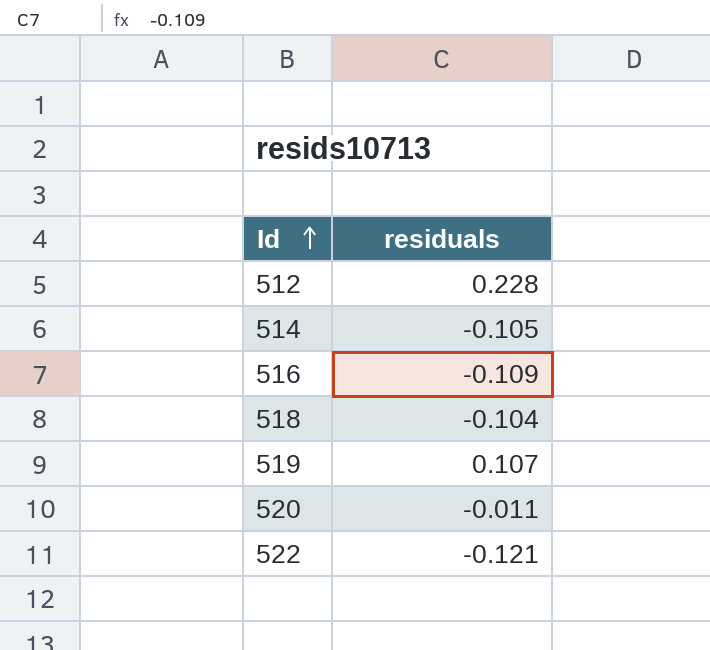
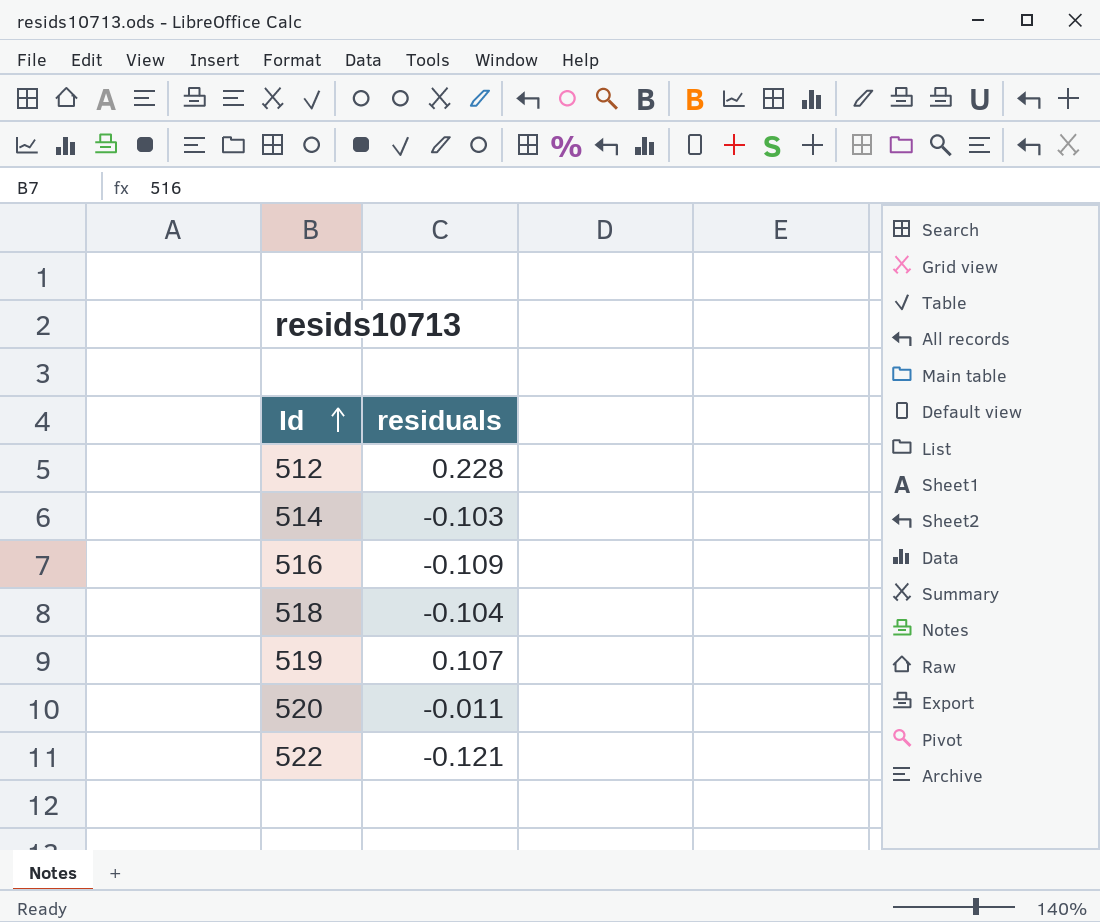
514 | residuals: -0.105 -> -0.103

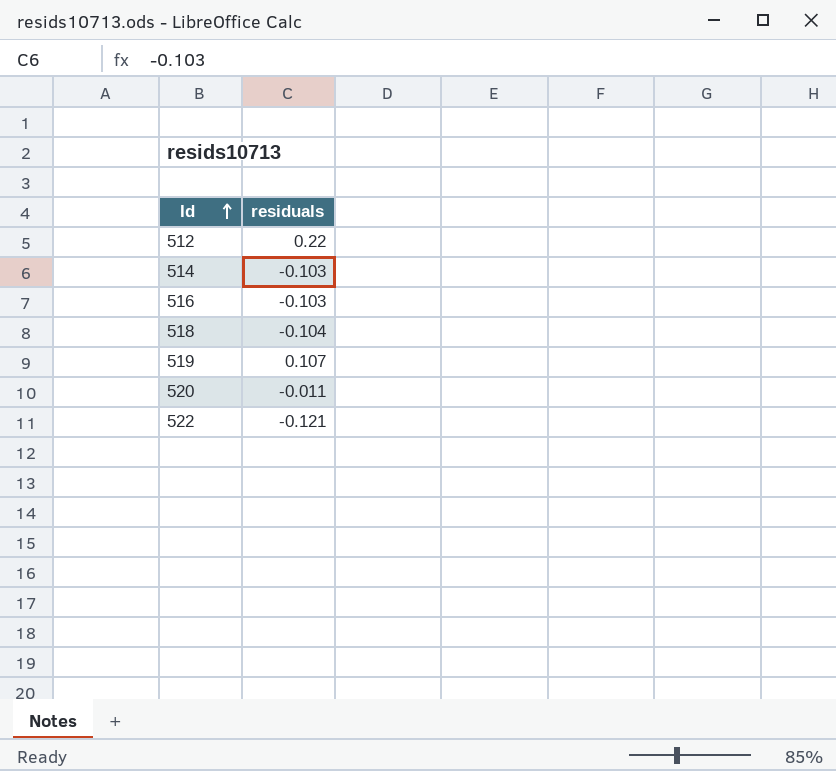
512 | residuals: 0.228 -> 0.22
516 | residuals: -0.109 -> -0.103

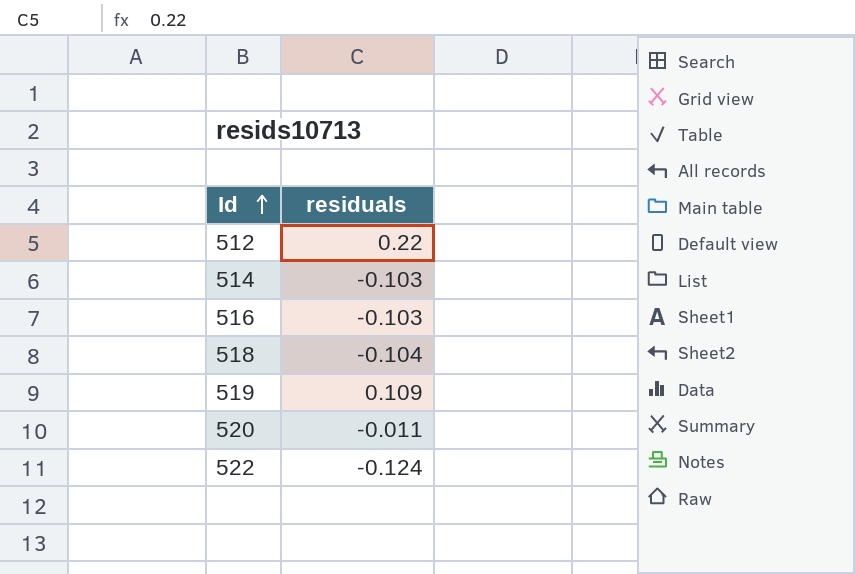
519 | residuals: 0.107 -> 0.109
522 | residuals: -0.121 -> -0.124

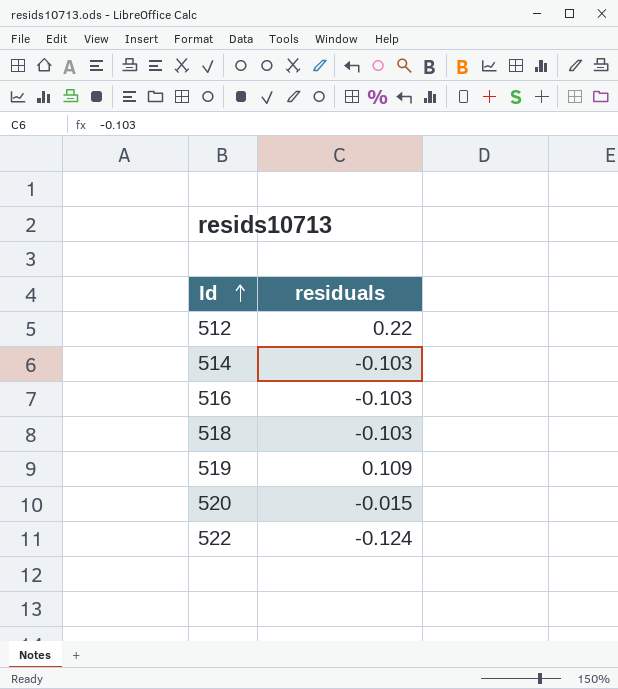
518 | residuals: -0.104 -> -0.103
520 | residuals: -0.011 -> -0.015

